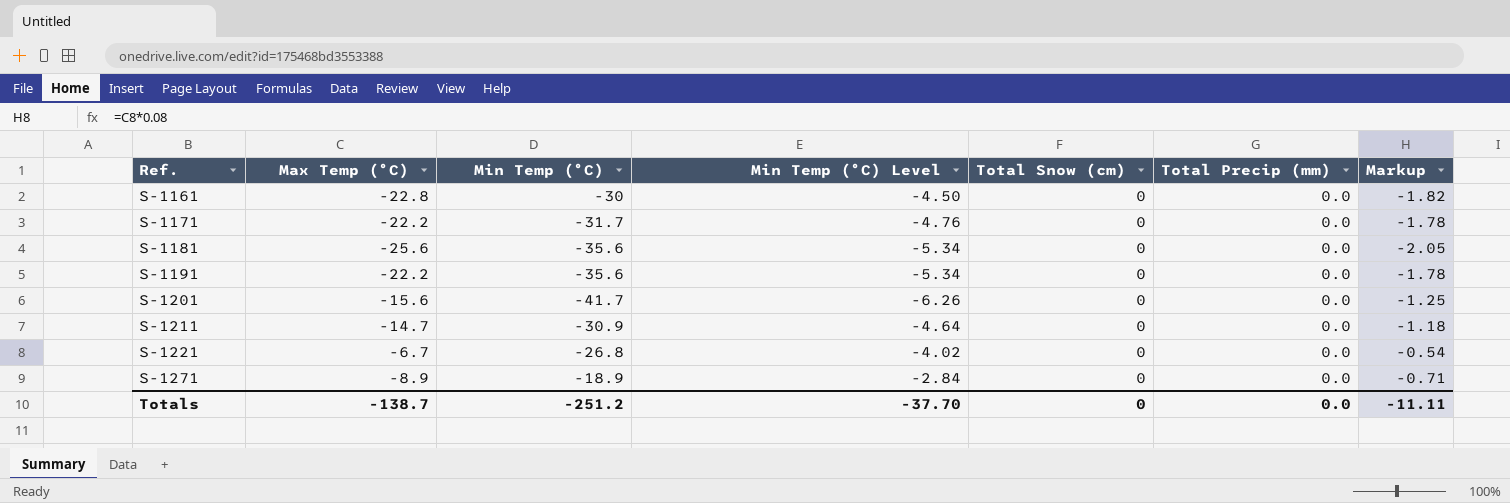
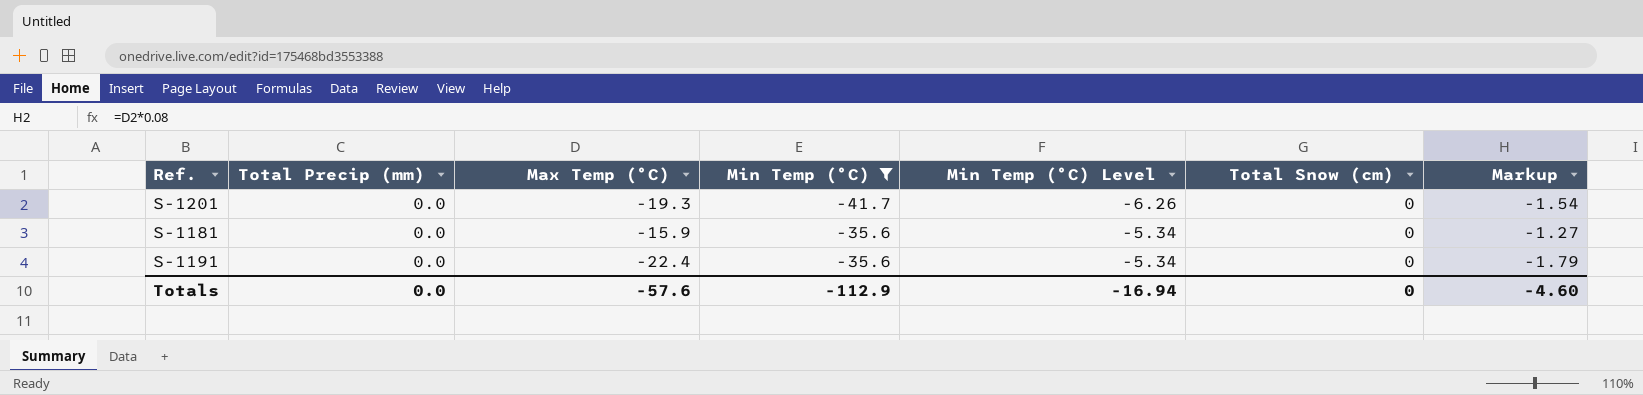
filter: none -> Min Temp (°C) <= -35.6
row order: Ref. ascending -> Min Temp (°C) ascending
column Total Precip (mm) | position: 6 -> 2
S-1201 | Max Temp (°C): -15.6 -> -19.3
S-1201 | Markup: -1.25 -> -1.54
S-1181 | Max Temp (°C): -25.6 -> -15.9
S-1181 | Markup: -2.05 -> -1.27
S-1191 | Max Temp (°C): -22.2 -> -22.4
S-1191 | Markup: -1.78 -> -1.79
Totals | Max Temp (°C): -138.7 -> -57.6
Totals | Min Temp (°C): -251.2 -> -112.9
Totals | Min Temp (°C) Level: -37.70 -> -16.94
Totals | Markup: -11.11 -> -4.60

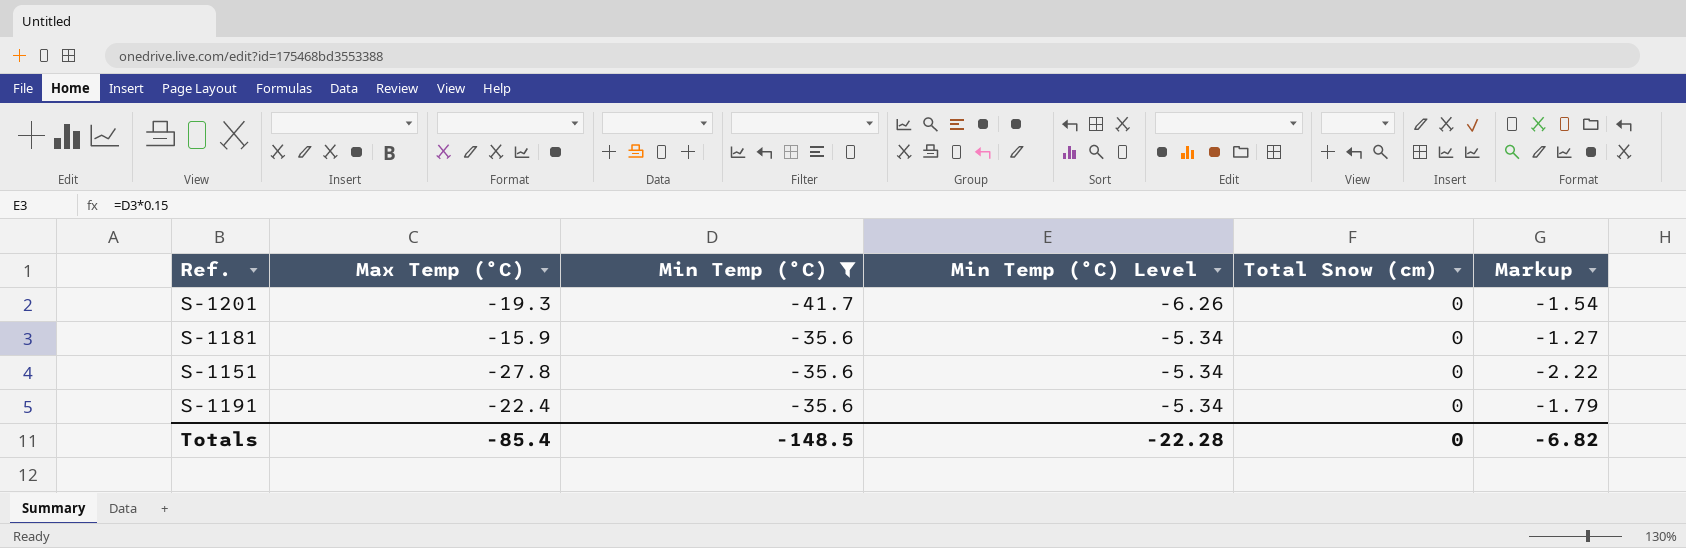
column Total Precip (mm) | position: 2 -> none
row S-1151: none -> -27.8 | -35.6 | -5.34 | 0 | -2.22
Totals | Max Temp (°C): -57.6 -> -85.4
Totals | Min Temp (°C): -112.9 -> -148.5
Totals | Min Temp (°C) Level: -16.94 -> -22.28
Totals | Markup: -4.60 -> -6.82

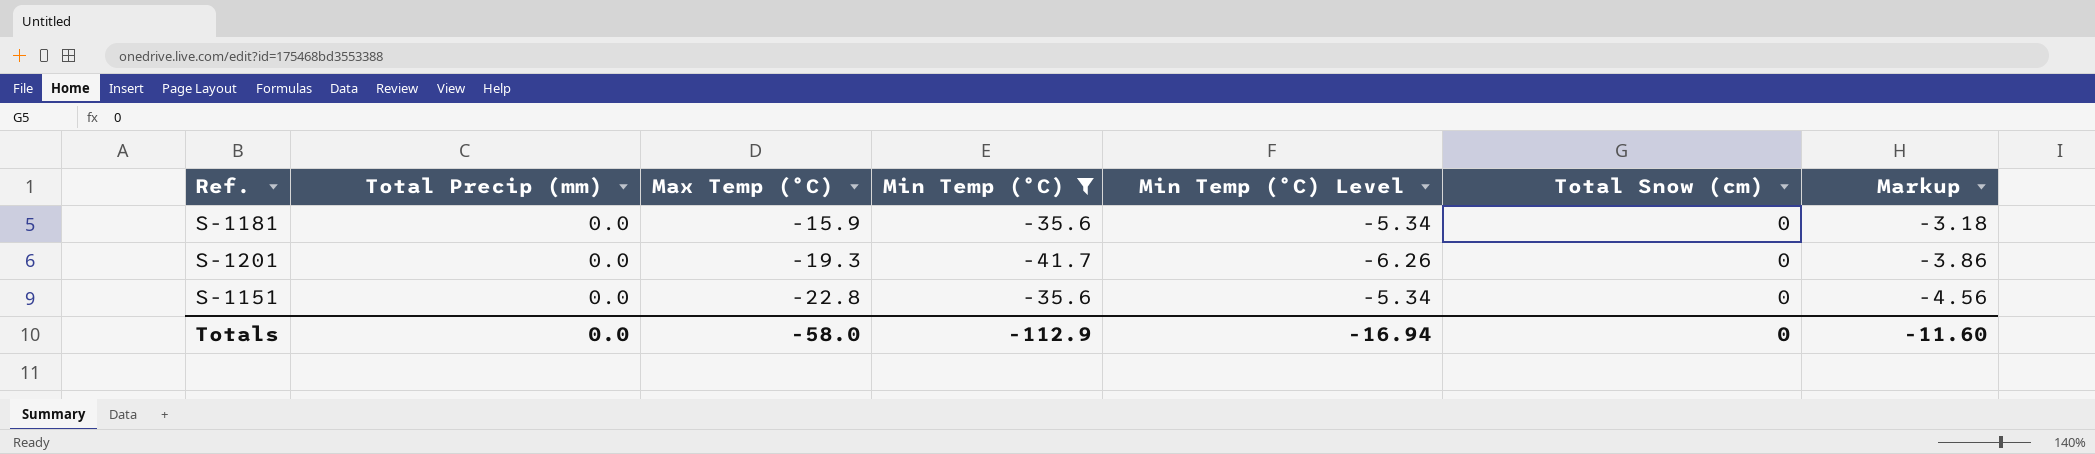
row order: Min Temp (°C) ascending -> Max Temp (°C) descending
column Total Precip (mm) | position: none -> 2
column Markup | formula: [Max Temp (°C)] * 0.08 -> [Max Temp (°C)] * 0.2
row S-1191: -22.4 | -35.6 | -5.34 | 0 | -1.79 -> none
S-1151 | Max Temp (°C): -27.8 -> -22.8
Totals | Max Temp (°C): -85.4 -> -58.0
Totals | Min Temp (°C): -148.5 -> -112.9
Totals | Min Temp (°C) Level: -22.28 -> -16.94
Totals | Markup: -6.82 -> -11.60

